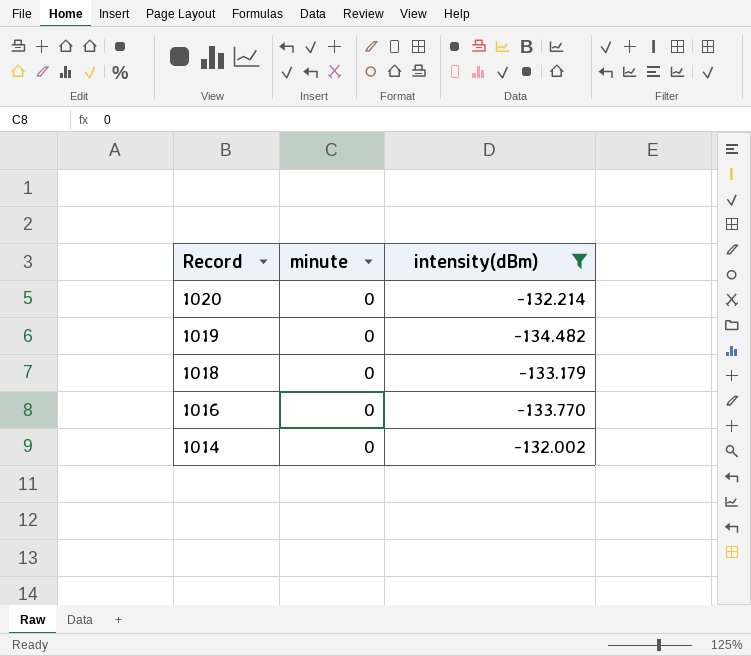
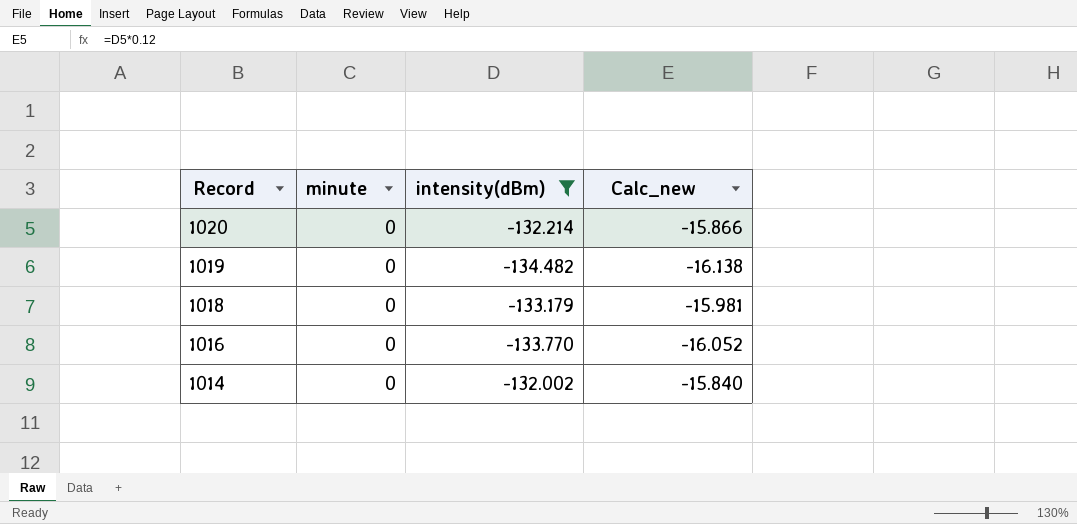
column Calc_new | formula: none -> [intensity(dBm)] * 0.12

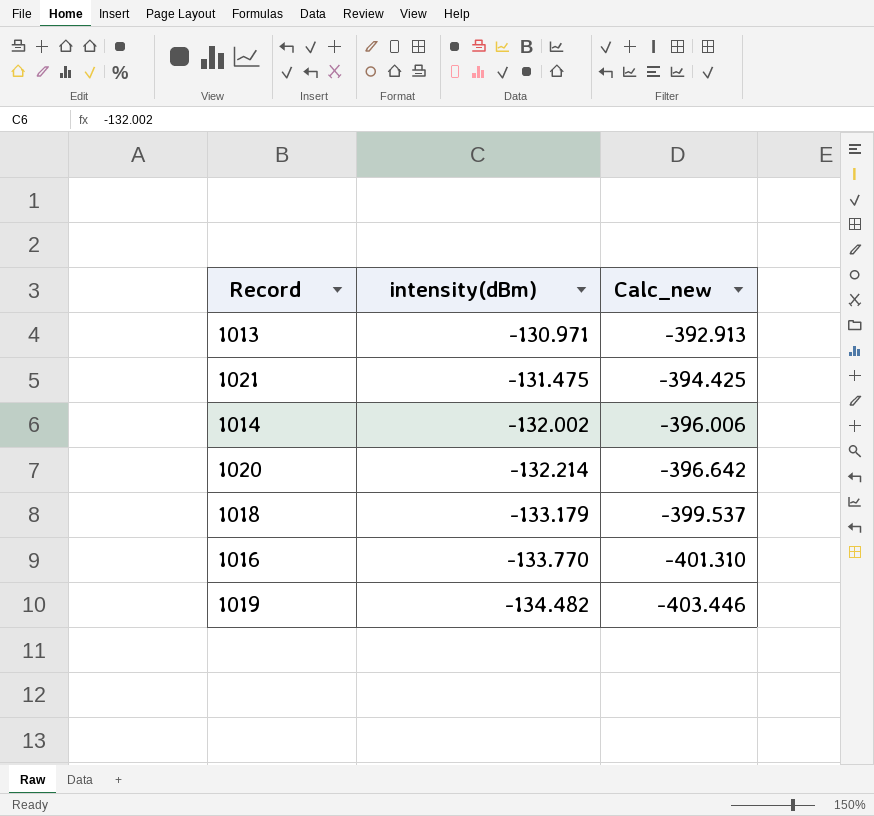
filter: intensity(dBm) <= -132.002 -> none
row order: Record descending -> intensity(dBm) descending
column minute | position: 2 -> none
column Calc_new | formula: [intensity(dBm)] * 0.12 -> [intensity(dBm)] * 3

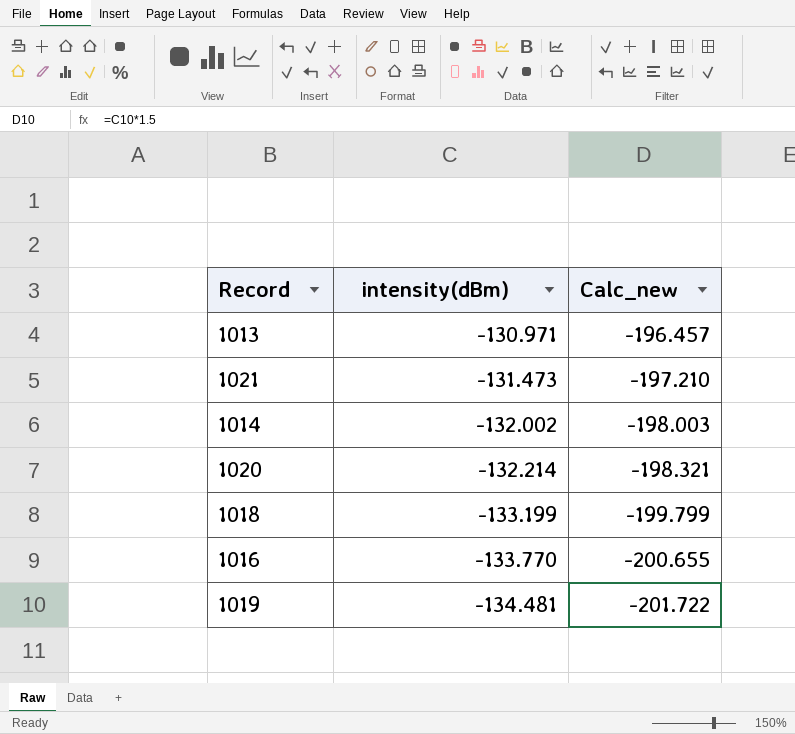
column Calc_new | formula: [intensity(dBm)] * 3 -> [intensity(dBm)] * 1.5
1021 | intensity(dBm): -131.475 -> -131.473
1018 | intensity(dBm): -133.179 -> -133.199
1019 | intensity(dBm): -134.482 -> -134.481

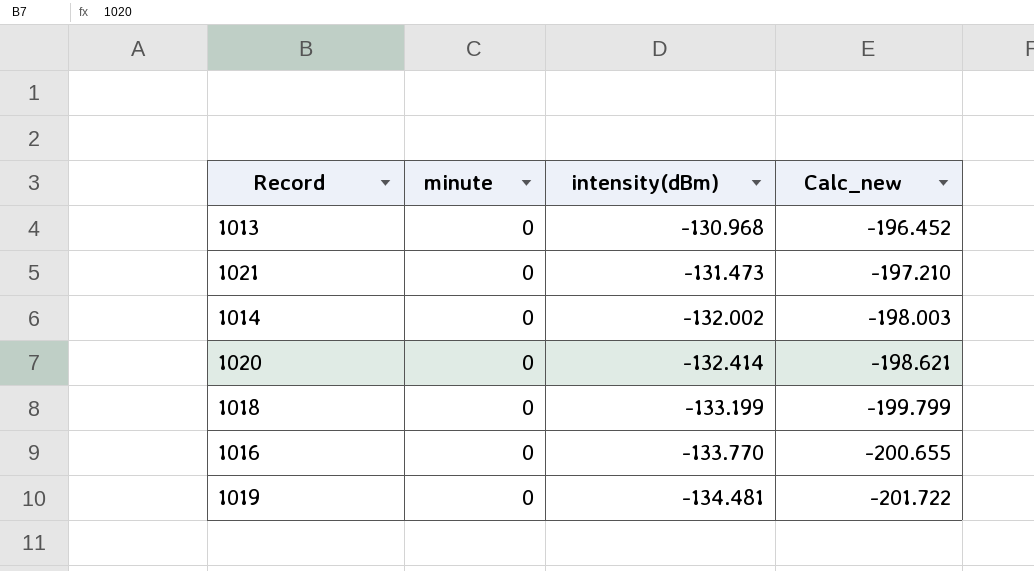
column minute | position: none -> 2
1013 | intensity(dBm): -130.971 -> -130.968
1013 | Calc_new: -196.457 -> -196.452
1020 | intensity(dBm): -132.214 -> -132.414
1020 | Calc_new: -198.321 -> -198.621

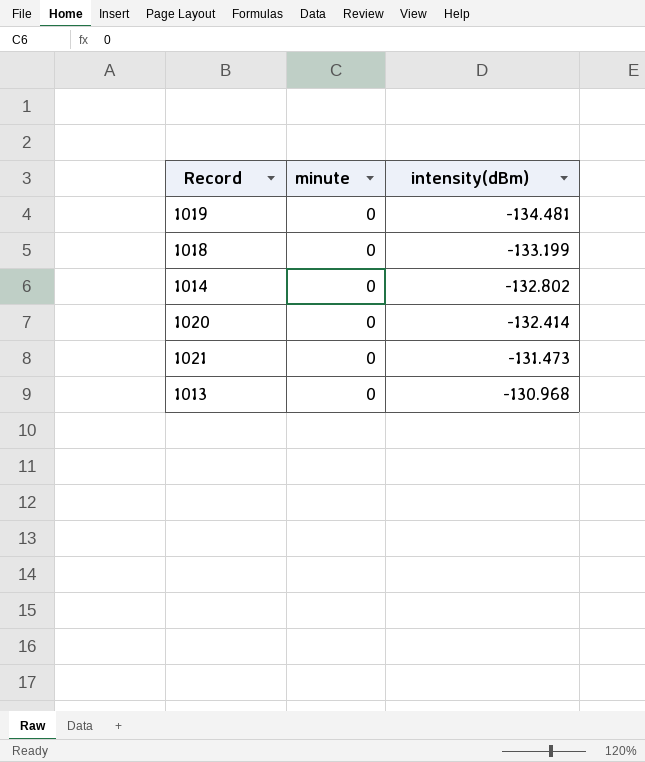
row order: intensity(dBm) descending -> intensity(dBm) ascending
column Calc_new | formula: [intensity(dBm)] * 1.5 -> none
row 1016: 0 | -133.770 | -200.655 -> none
1014 | intensity(dBm): -132.002 -> -132.802

